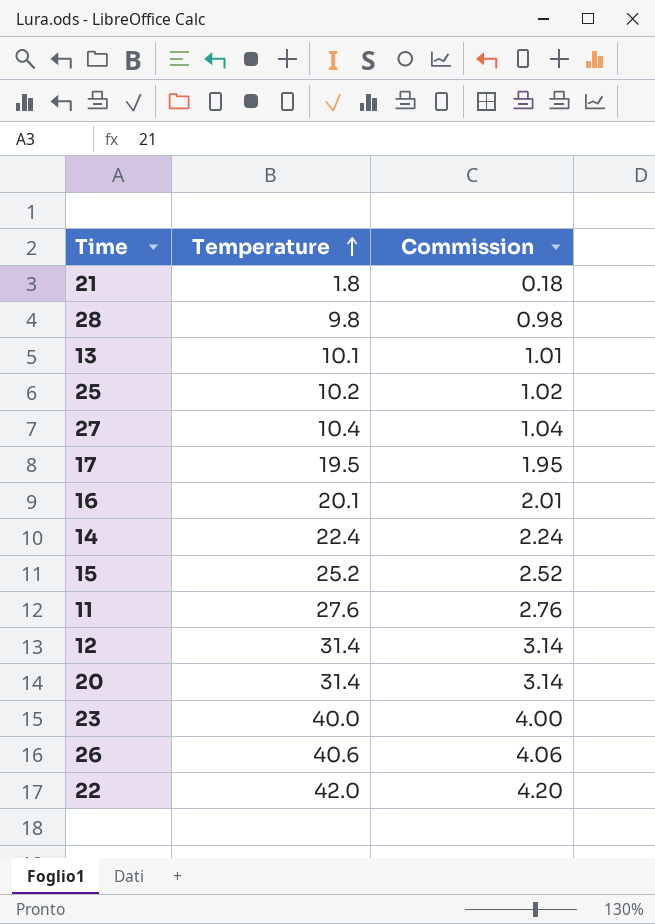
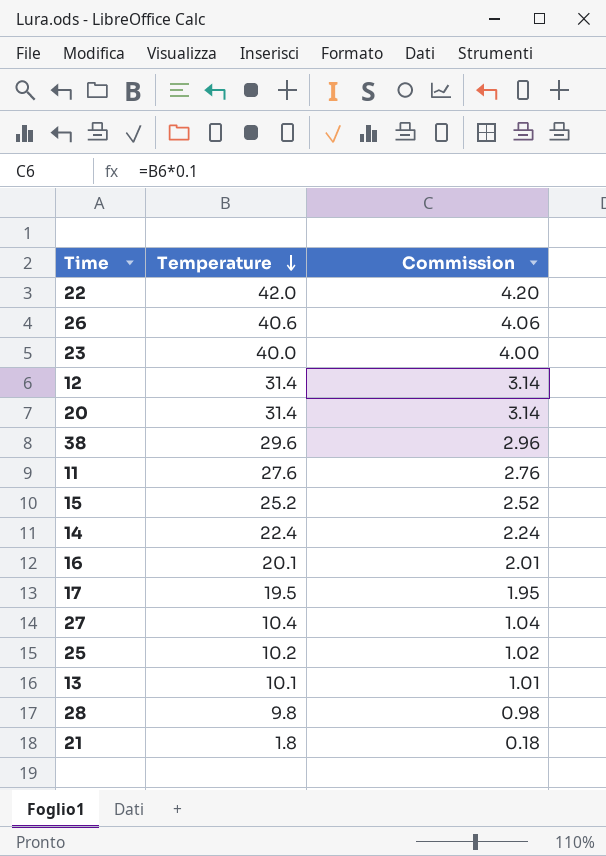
row order: Temperature ascending -> Temperature descending
row 38: none -> 29.6 | 2.96

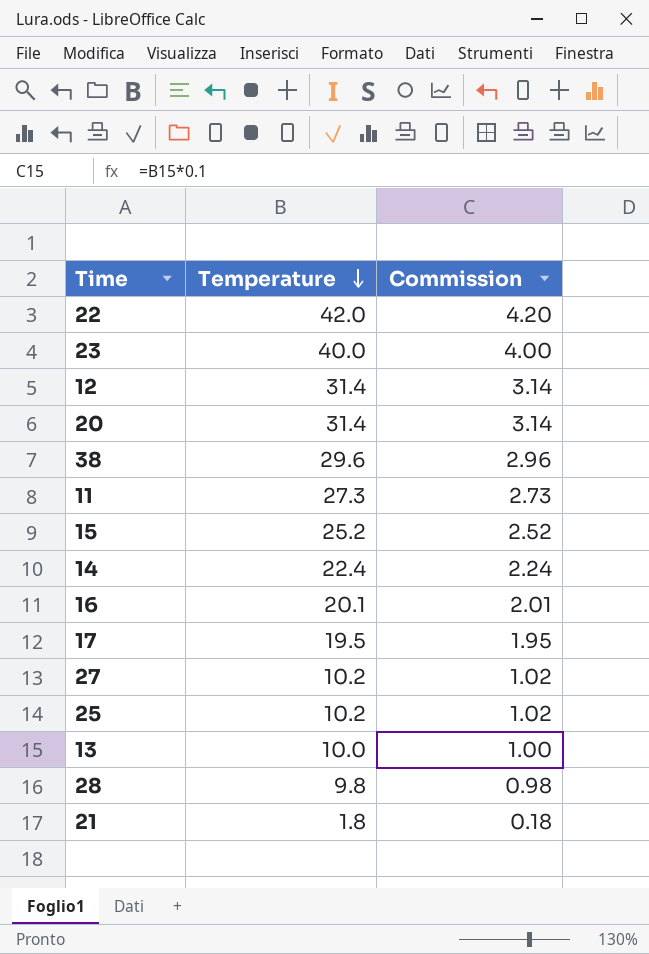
row 26: 40.6 | 4.06 -> none
11 | Temperature: 27.6 -> 27.3
11 | Commission: 2.76 -> 2.73
27 | Temperature: 10.4 -> 10.2
27 | Commission: 1.04 -> 1.02
13 | Temperature: 10.1 -> 10.0
13 | Commission: 1.01 -> 1.00

